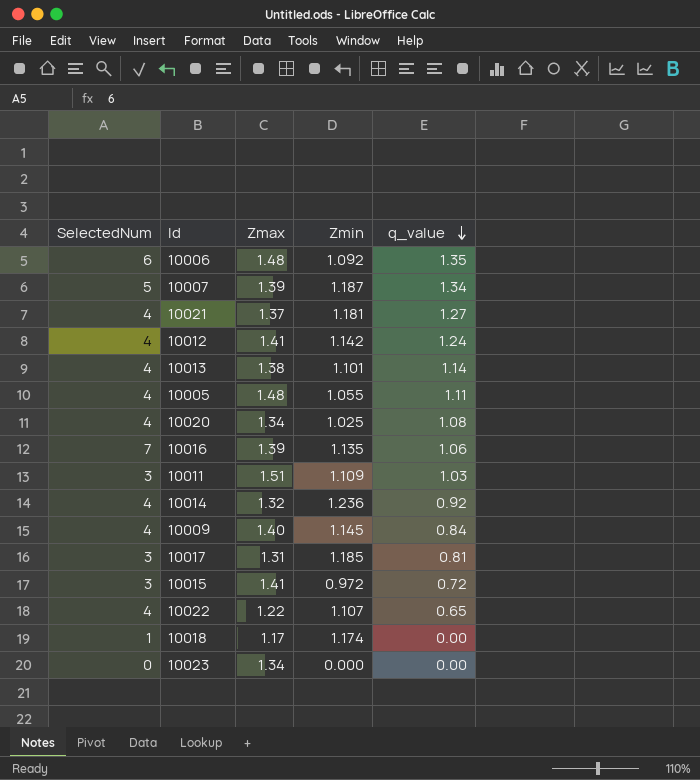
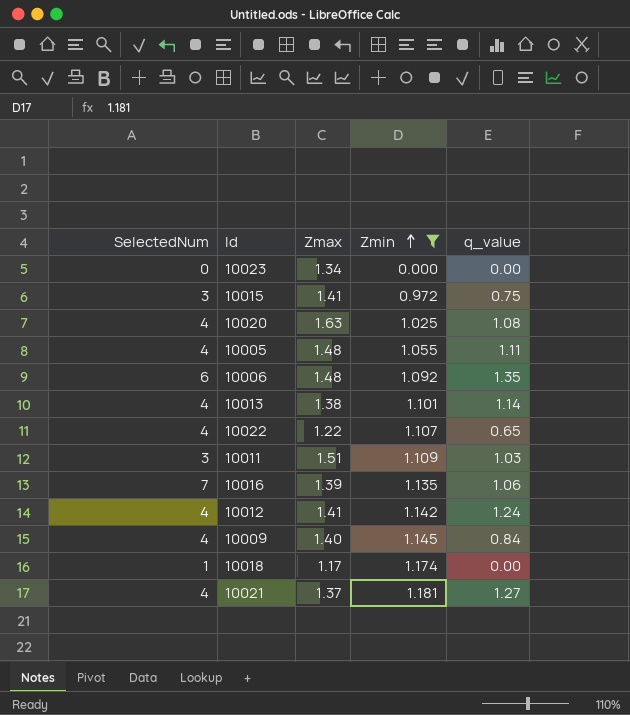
filter: none -> Zmin <= 1.181
row order: q_value descending -> Zmin ascending
10015 | q_value: 0.72 -> 0.75
10020 | Zmax: 1.34 -> 1.63

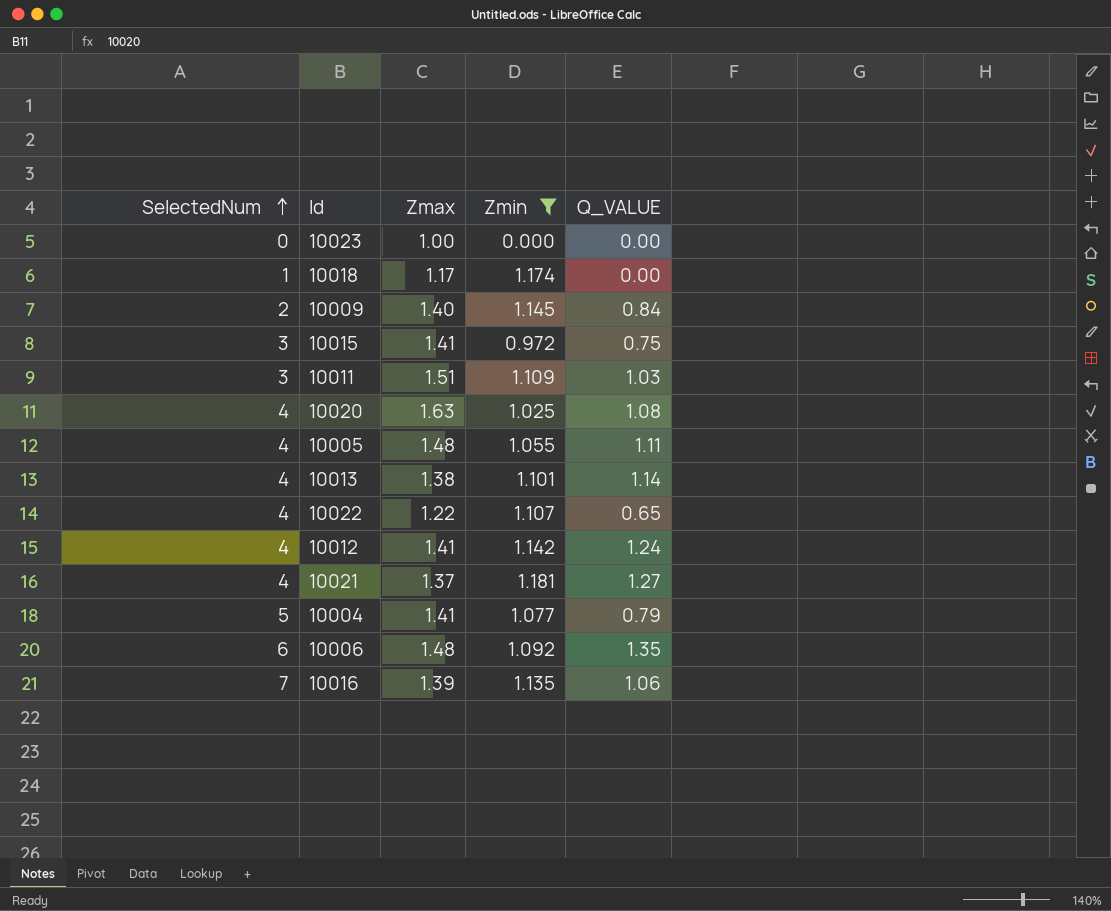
row order: Zmin ascending -> SelectedNum ascending
column name: q_value -> Q_VALUE
10023 | Zmax: 1.34 -> 1.00
10009 | SelectedNum: 4 -> 2
row 10004: none -> 5 | 1.41 | 1.077 | 0.79

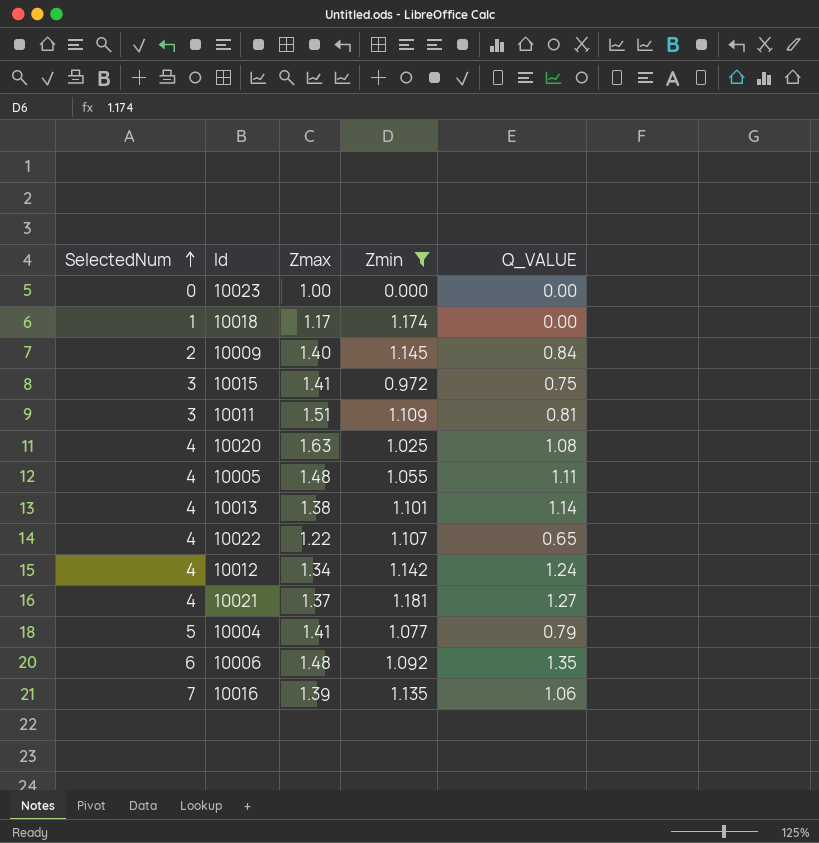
10011 | Q_VALUE: 1.03 -> 0.81
10012 | Zmax: 1.41 -> 1.34

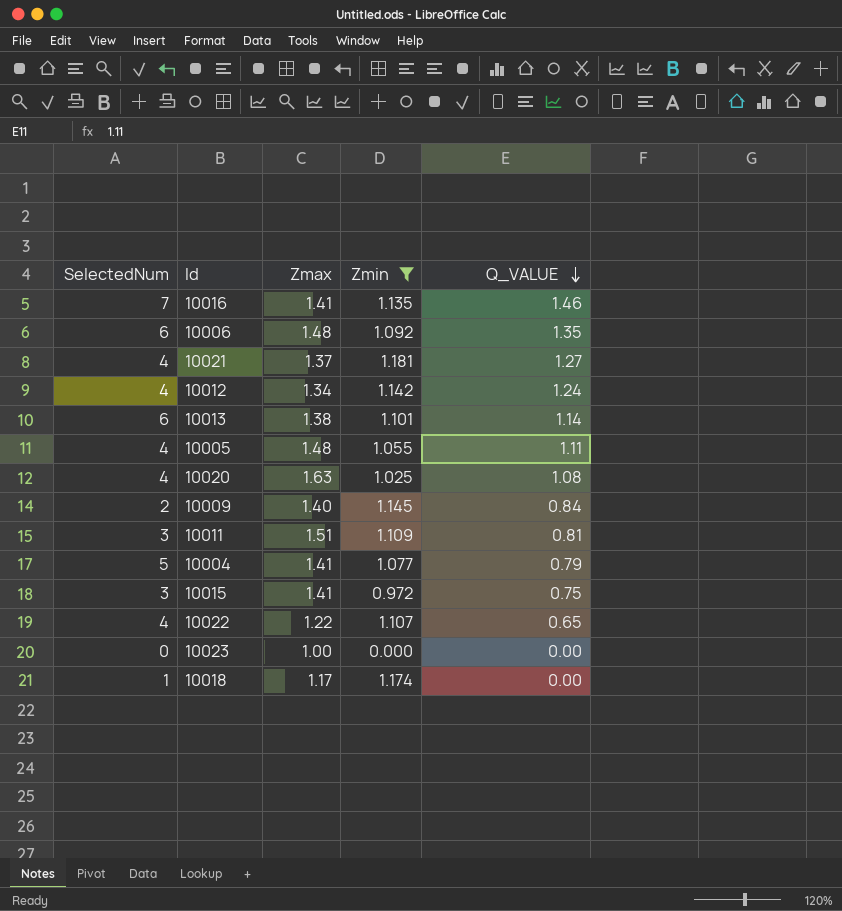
row order: SelectedNum ascending -> Q_VALUE descending
10016 | Zmax: 1.39 -> 1.41
10016 | Q_VALUE: 1.06 -> 1.46
10013 | SelectedNum: 4 -> 6

